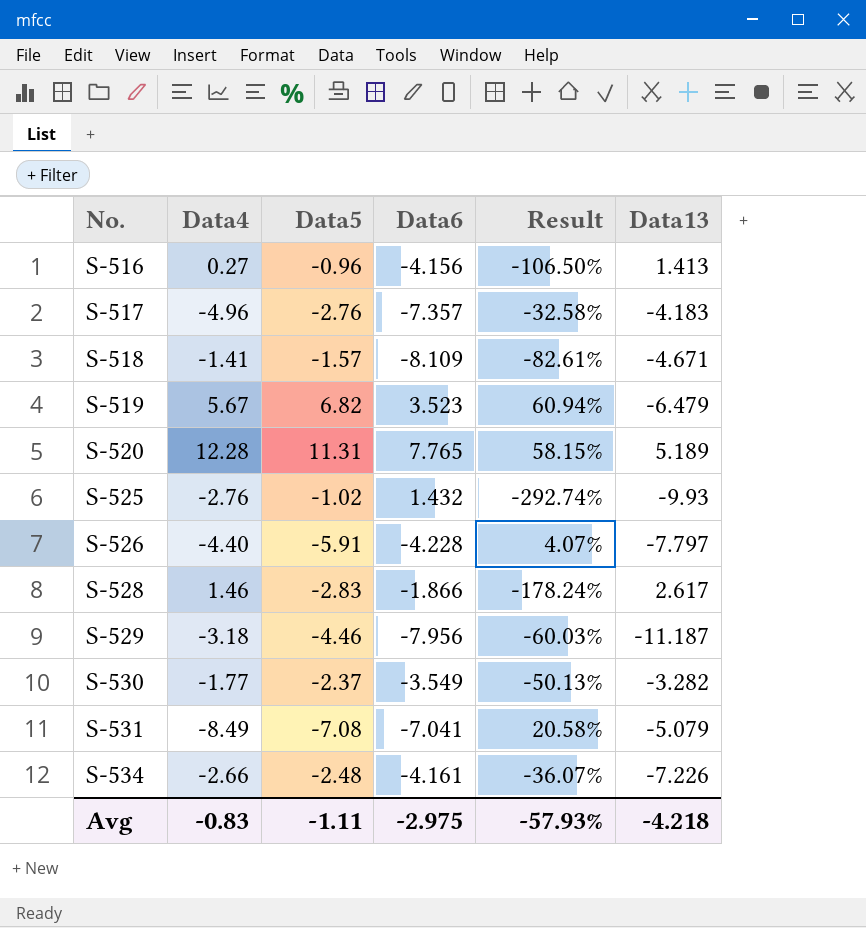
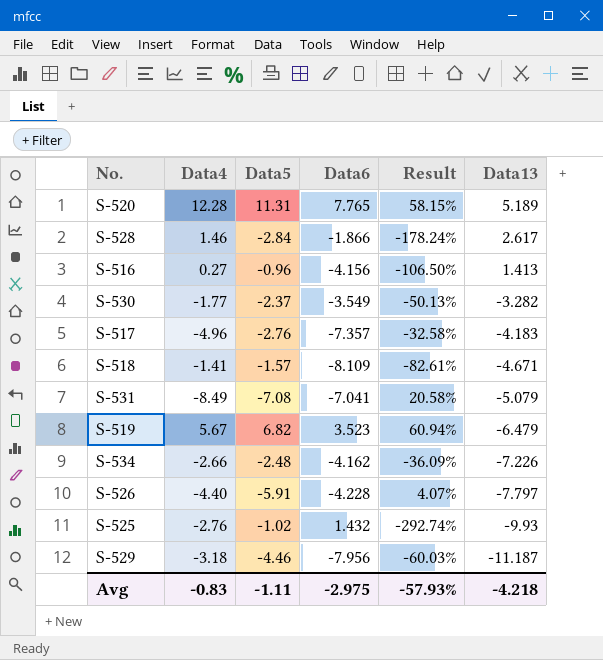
row order: No. ascending -> Data13 descending
S-528 | Data5: -2.83 -> -2.84
S-534 | Data6: -4.161 -> -4.162
S-534 | Result: -36.07% -> -36.09%

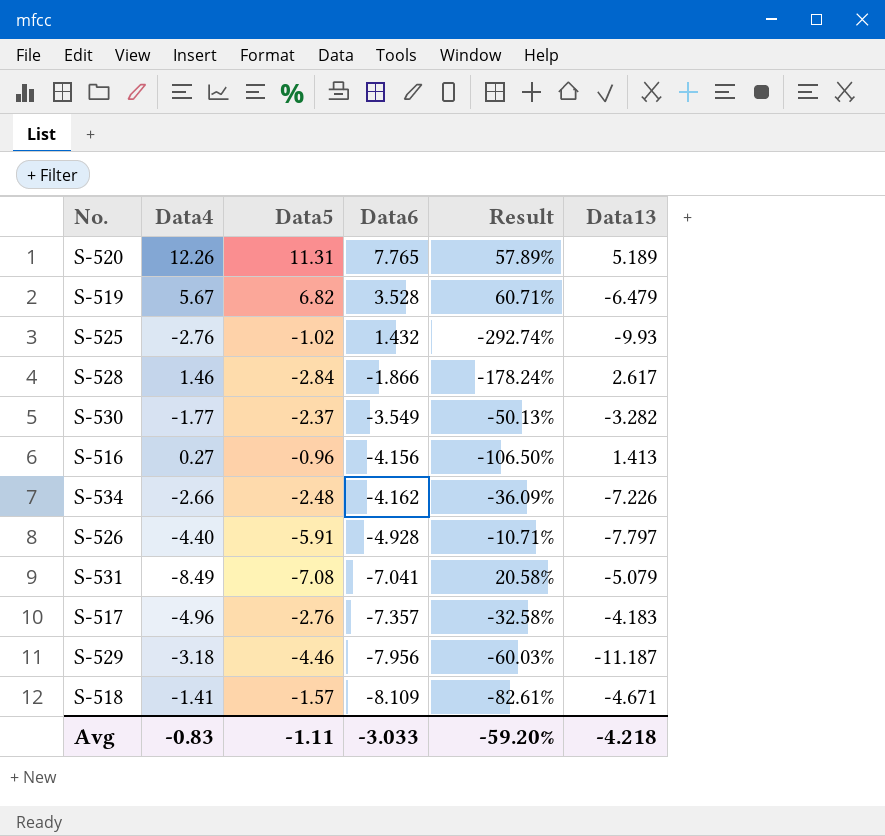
row order: Data13 descending -> Data6 descending
S-520 | Data4: 12.28 -> 12.26
S-520 | Result: 58.15% -> 57.89%
S-519 | Data6: 3.523 -> 3.528
S-519 | Result: 60.94% -> 60.71%
S-526 | Data6: -4.228 -> -4.928
S-526 | Result: 4.07% -> -10.71%
Avg | Data6: -2.975 -> -3.033
Avg | Result: -57.93% -> -59.20%

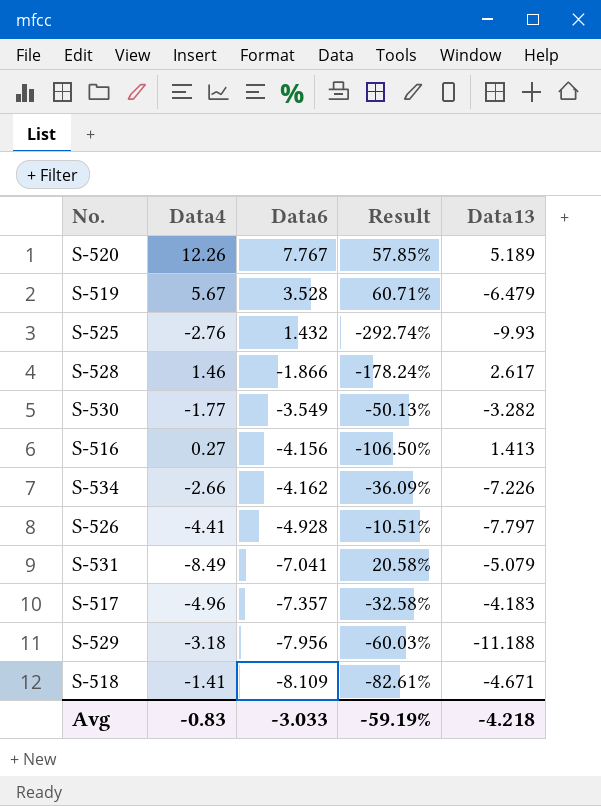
column Data5 | position: 3 -> none
S-520 | Data6: 7.765 -> 7.767
S-520 | Result: 57.89% -> 57.85%
S-526 | Data4: -4.40 -> -4.41
S-526 | Result: -10.71% -> -10.51%
S-529 | Data13: -11.187 -> -11.188
Avg | Result: -59.20% -> -59.19%

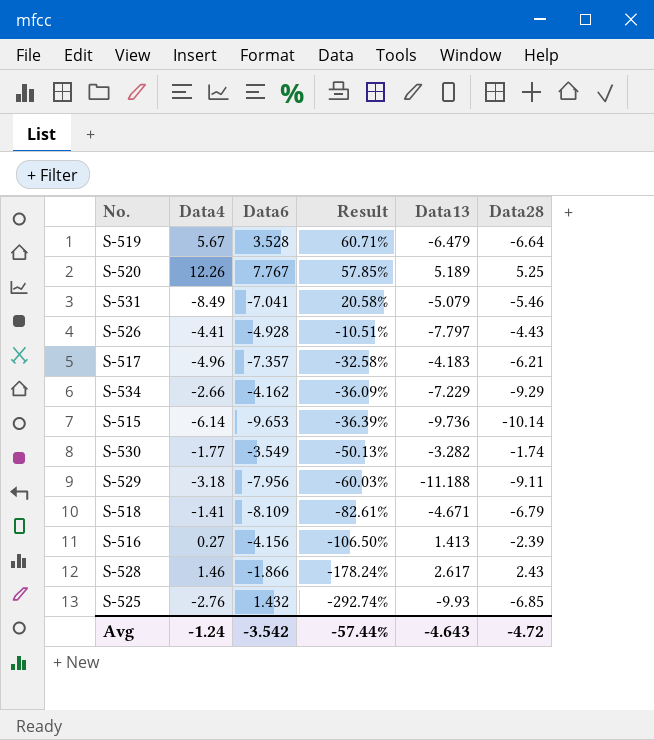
row order: Data6 descending -> Result descending
column Data28 | position: none -> 6
S-534 | Data13: -7.226 -> -7.229
row S-515: none -> -6.14 | -9.653 | -36.39% | -9.736 | -10.14
Avg | Data4: -0.83 -> -1.24
Avg | Data6: -3.033 -> -3.542
Avg | Result: -59.19% -> -57.44%
Avg | Data13: -4.218 -> -4.643

